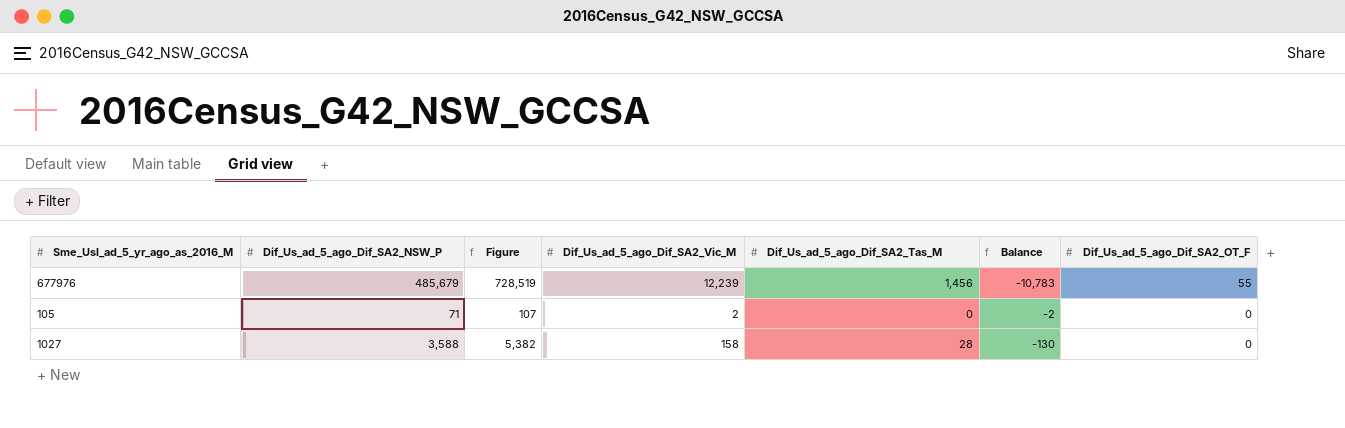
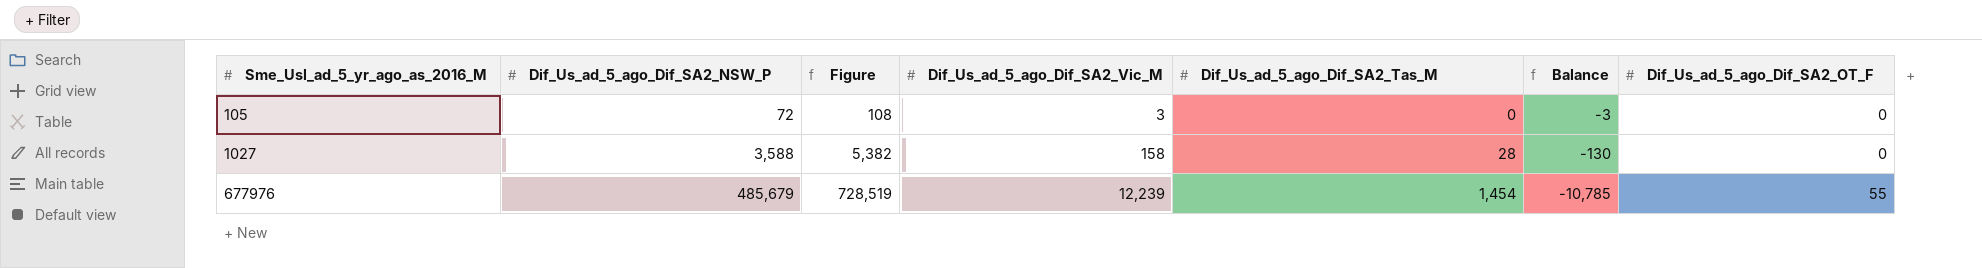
row order: Dif_Us_ad_5_ago_Dif_SA2_OT_F descending -> Sme_Usl_ad_5_yr_ago_as_2016_M ascending
105 | Dif_Us_ad_5_ago_Dif_SA2_NSW_P: 71 -> 72
105 | Figure: 107 -> 108
105 | Dif_Us_ad_5_ago_Dif_SA2_Vic_M: 2 -> 3
105 | Balance: -2 -> -3
677976 | Dif_Us_ad_5_ago_Dif_SA2_Tas_M: 1,456 -> 1,454
677976 | Balance: -10,783 -> -10,785

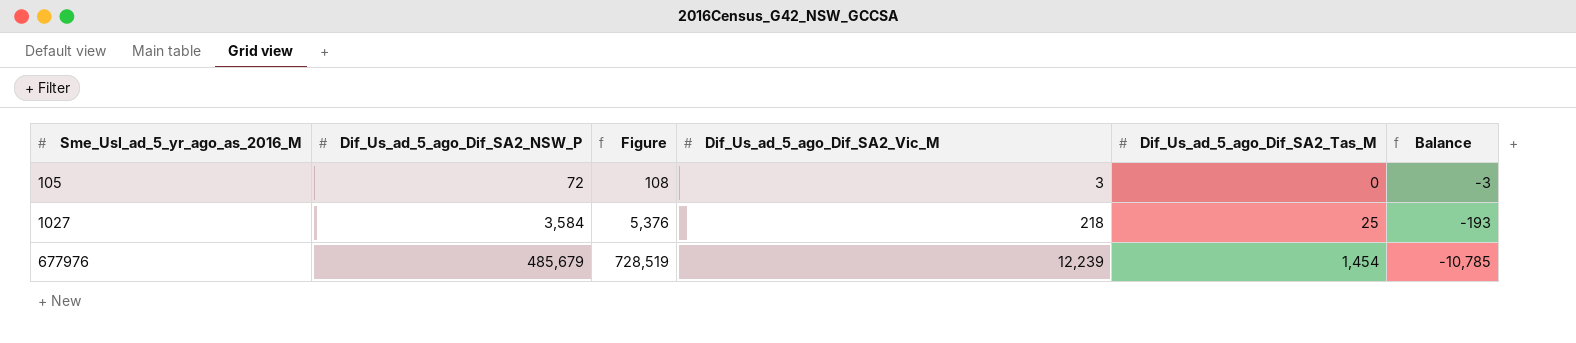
column Dif_Us_ad_5_ago_Dif_SA2_OT_F | position: 7 -> none
1027 | Dif_Us_ad_5_ago_Dif_SA2_NSW_P: 3,588 -> 3,584
1027 | Figure: 5,382 -> 5,376
1027 | Dif_Us_ad_5_ago_Dif_SA2_Vic_M: 158 -> 218
1027 | Dif_Us_ad_5_ago_Dif_SA2_Tas_M: 28 -> 25
1027 | Balance: -130 -> -193

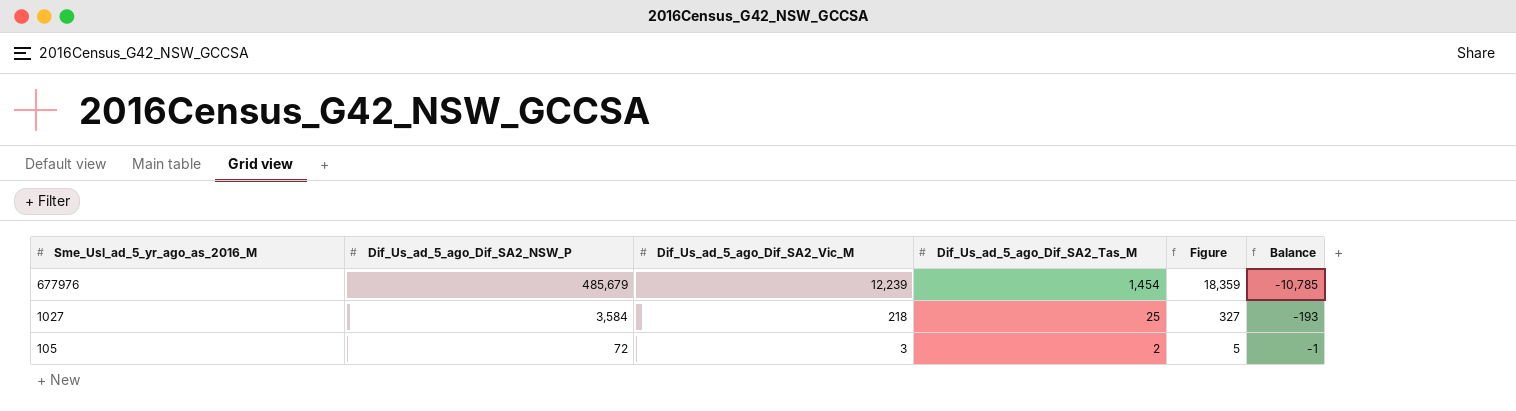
row order: Sme_Usl_ad_5_yr_ago_as_2016_M ascending -> Sme_Usl_ad_5_yr_ago_as_2016_M descending
column Figure | formula: [Dif_Us_ad_5_ago_Dif_SA2_NSW_P] * 1.5 -> [Dif_Us_ad_5_ago_Dif_SA2_Vic_M] * 1.5
column Figure | position: 3 -> 5
105 | Dif_Us_ad_5_ago_Dif_SA2_Tas_M: 0 -> 2
105 | Balance: -3 -> -1

